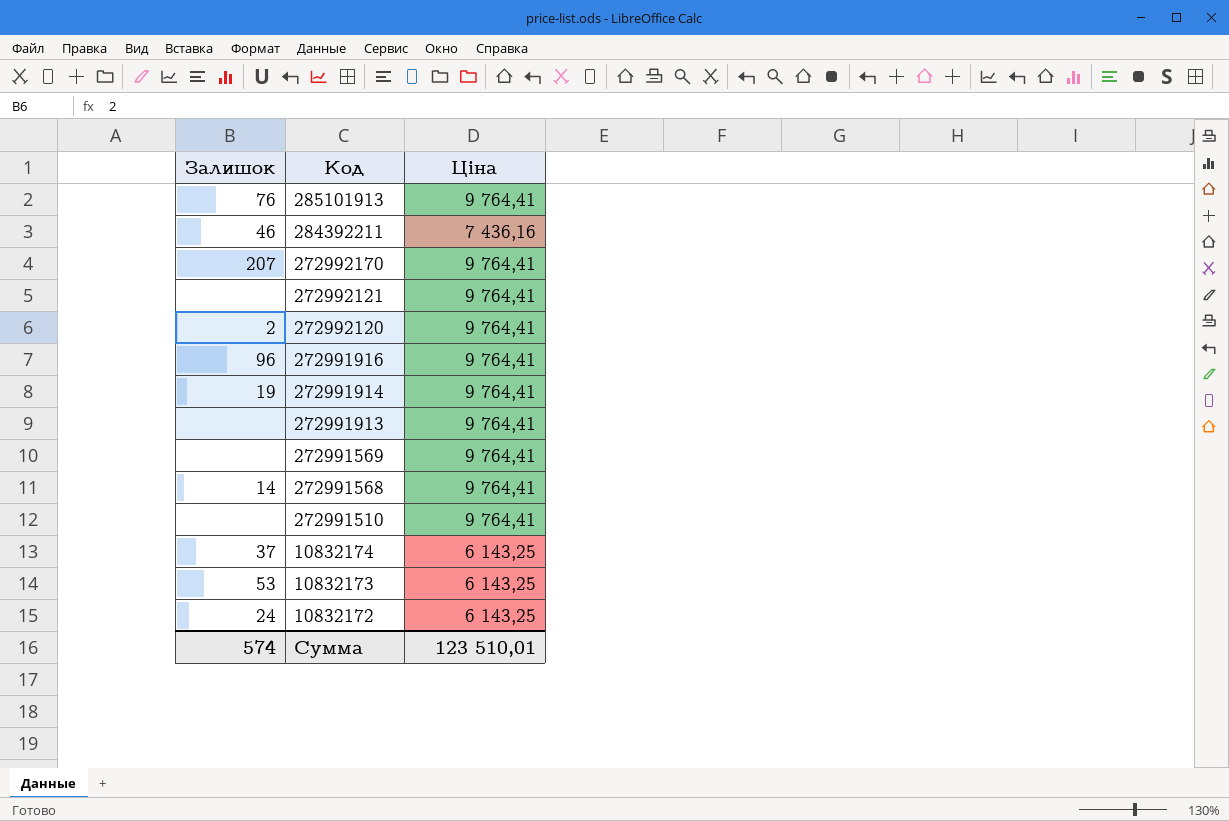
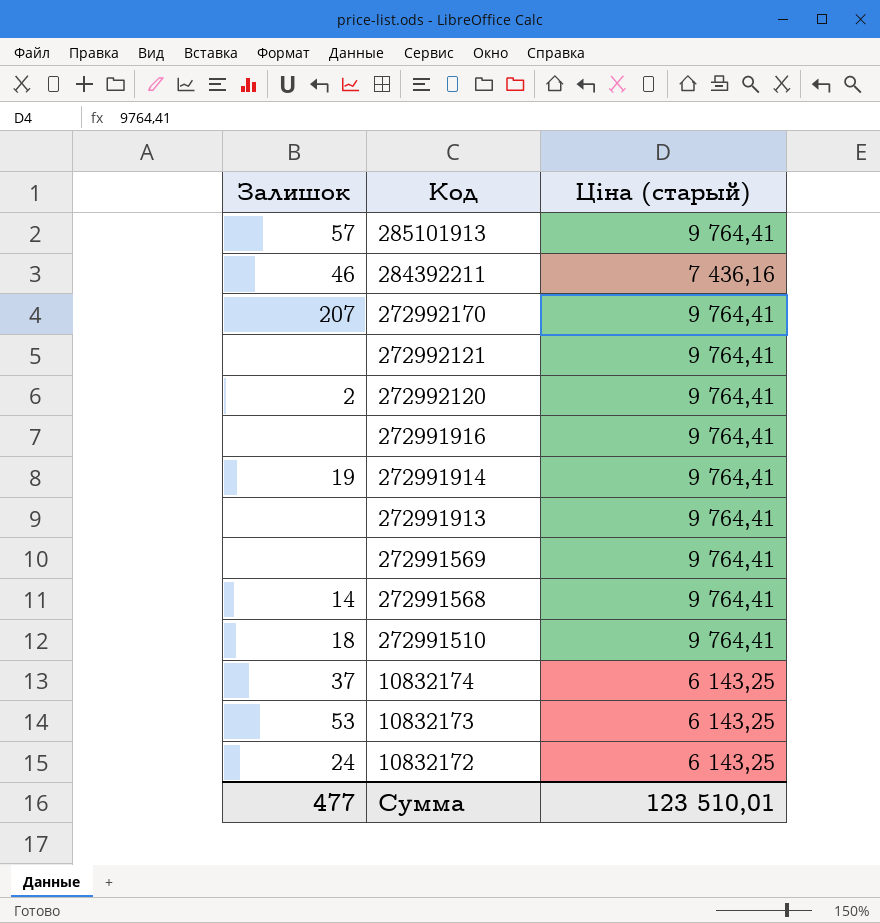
column name: Ціна -> Ціна (старый)
285101913 | Залишок: 76 -> 57
272991916 | Залишок: 96 -> none
272991510 | Залишок: none -> 18
Сумма | Залишок: 574 -> 477

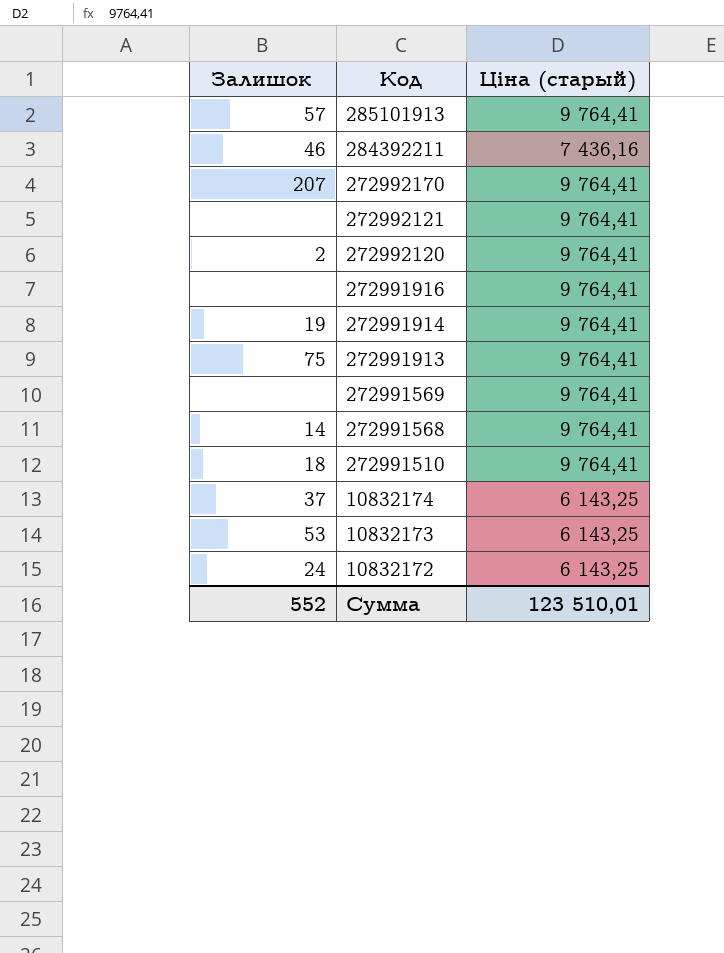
272991913 | Залишок: none -> 75
Сумма | Залишок: 477 -> 552

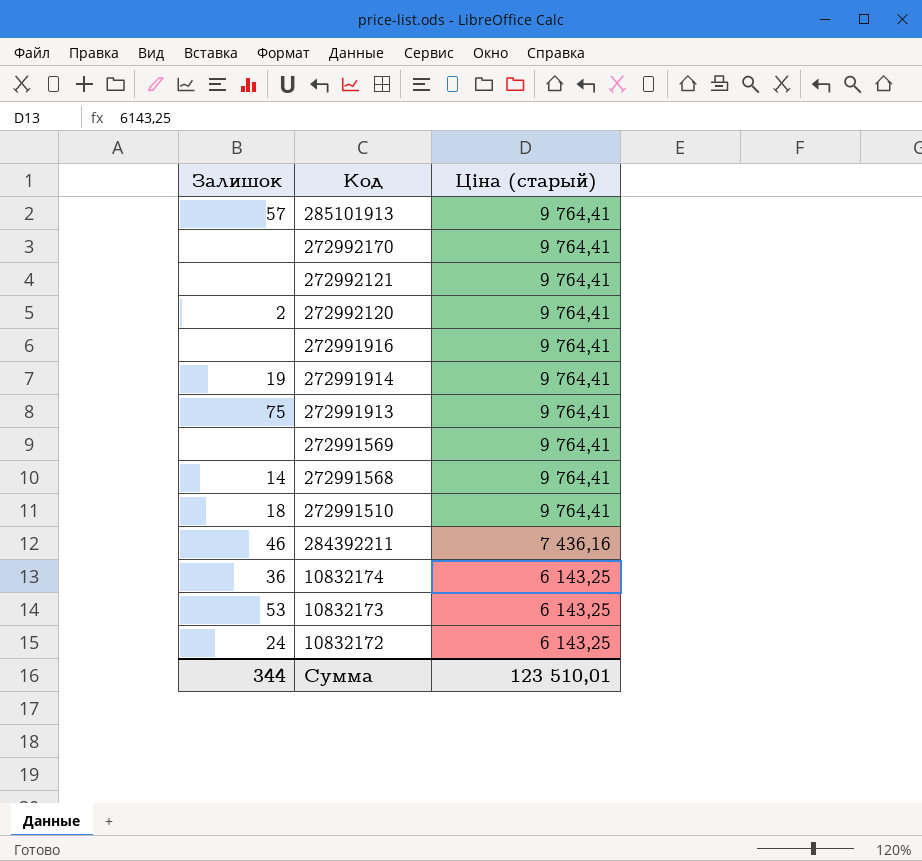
row order: Код descending -> Ціна (старый) descending
272992170 | Залишок: 207 -> none
10832174 | Залишок: 37 -> 36
Сумма | Залишок: 552 -> 344

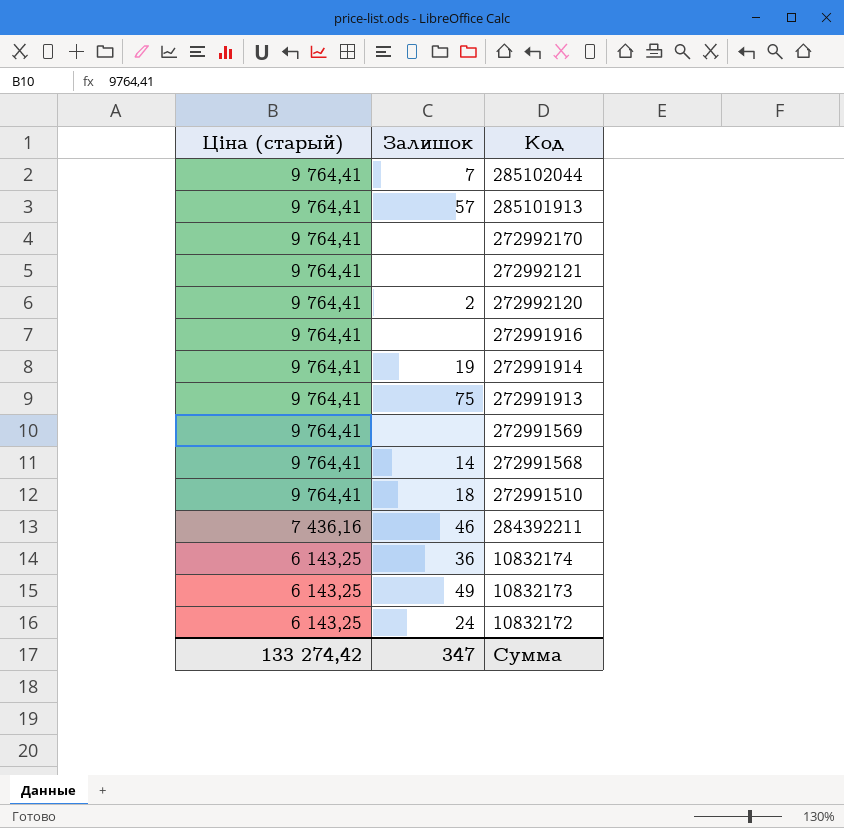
column Ціна (старый) | position: 3 -> 1
row 285102044: none -> 9 764,41 | 7
10832173 | Залишок: 53 -> 49
Сумма | Ціна (старый): 123 510,01 -> 133 274,42
Сумма | Залишок: 344 -> 347

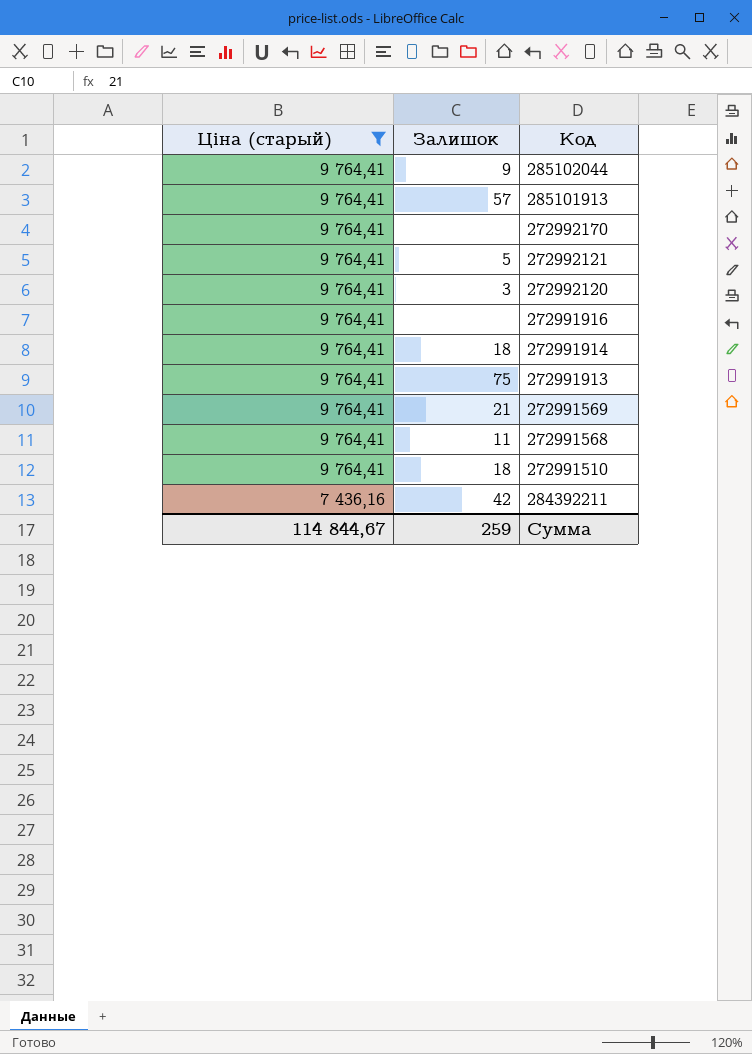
filter: none -> Ціна (старый) != 6 143,25
285102044 | Залишок: 7 -> 9
272992121 | Залишок: none -> 5
272992120 | Залишок: 2 -> 3
272991914 | Залишок: 19 -> 18
272991569 | Залишок: none -> 21
272991568 | Залишок: 14 -> 11
284392211 | Залишок: 46 -> 42
Сумма | Ціна (старый): 133 274,42 -> 114 844,67
Сумма | Залишок: 347 -> 259

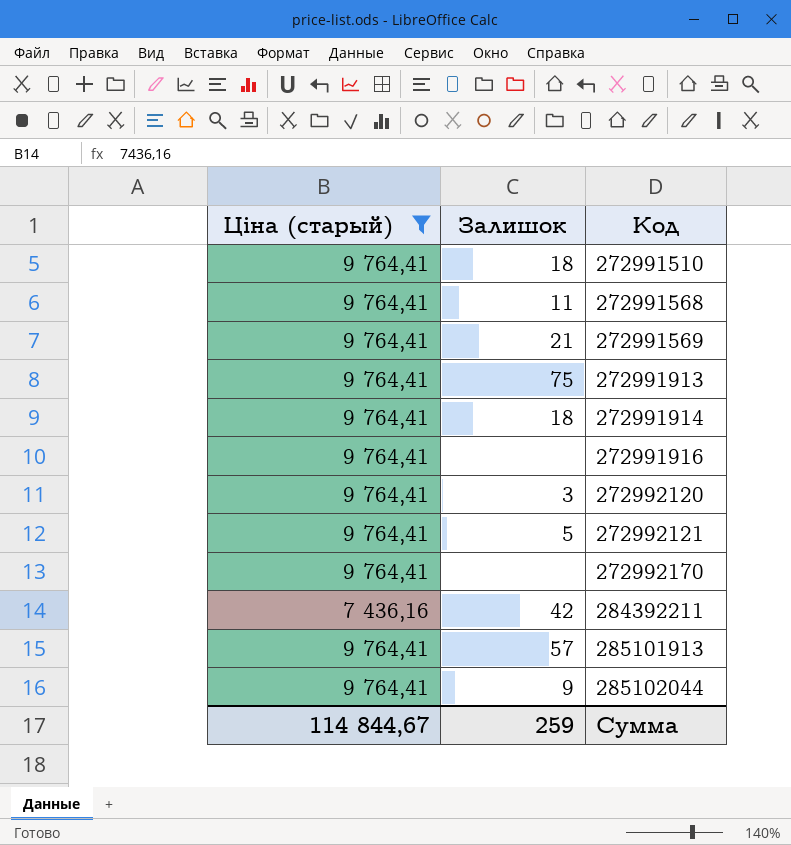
row order: Ціна (старый) descending -> Код ascending

